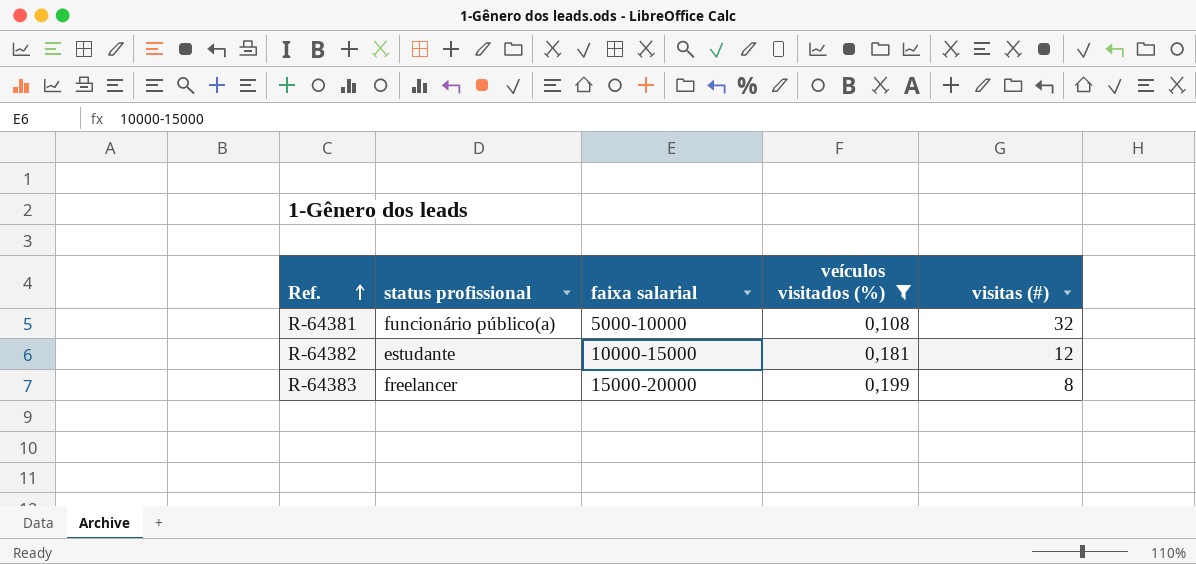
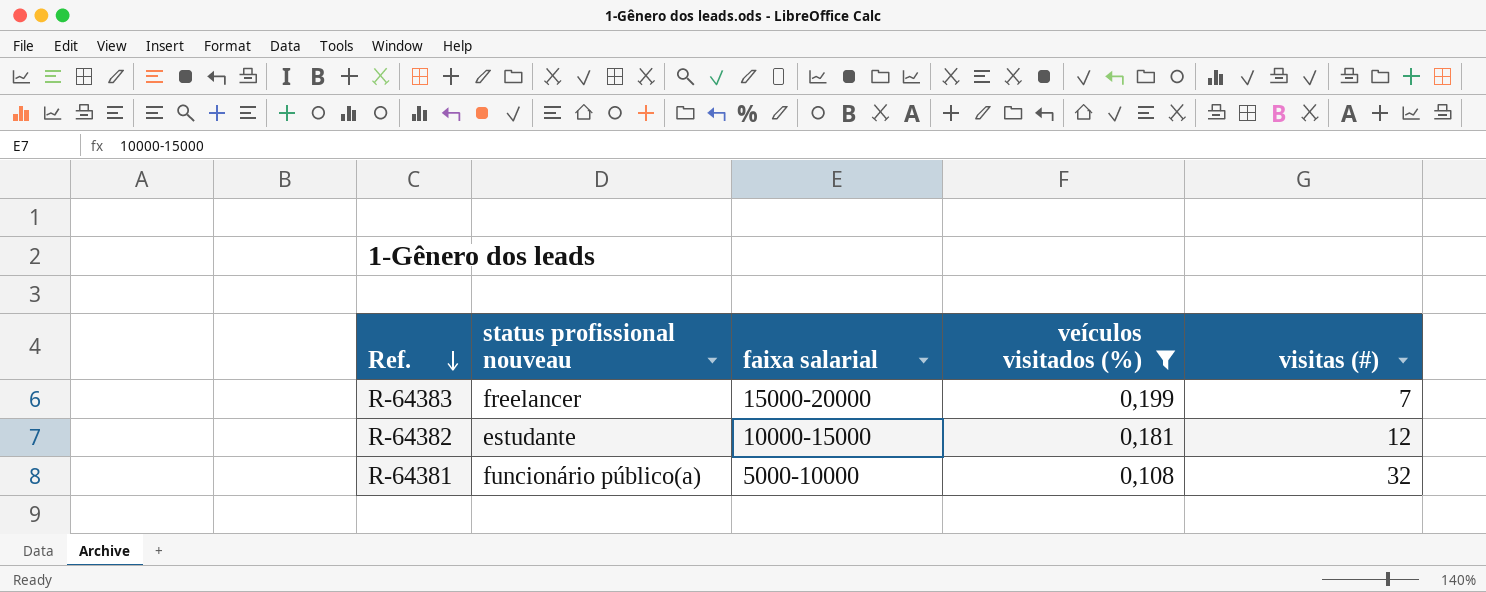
row order: Ref. ascending -> Ref. descending
column name: status profissional -> status profissional nouveau
R-64383 | visitas (#): 8 -> 7

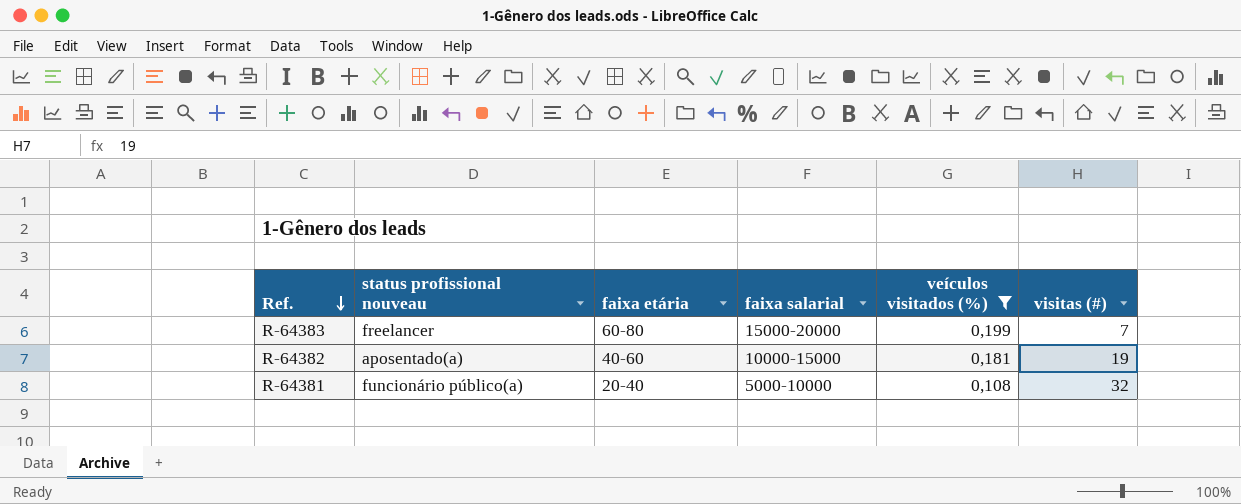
column faixa etária | position: none -> 3
R-64382 | status profissional nouveau: estudante -> aposentado(a)
R-64382 | visitas (#): 12 -> 19

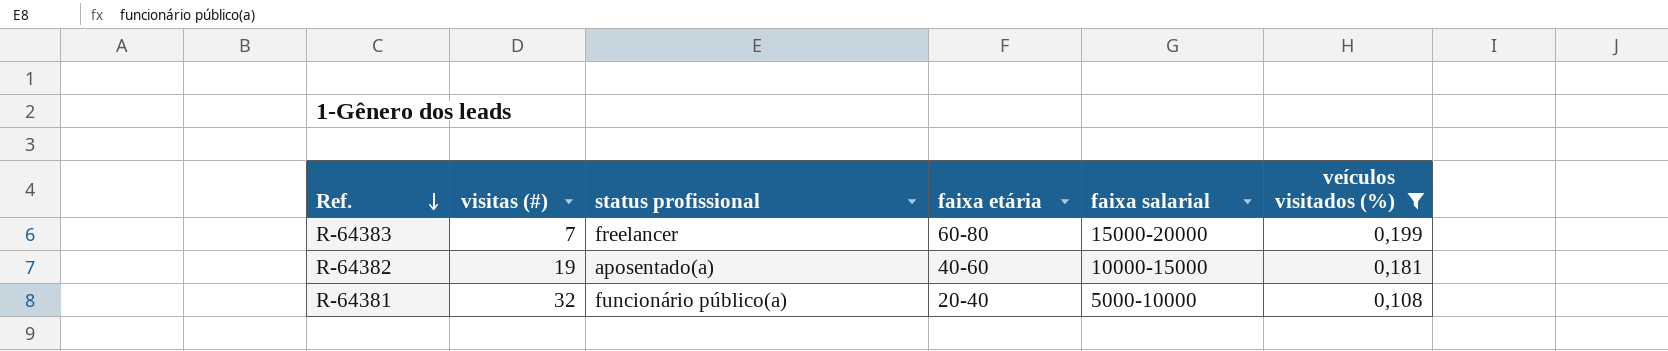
column visitas (#) | position: 6 -> 2
column name: status profissional nouveau -> status profissional

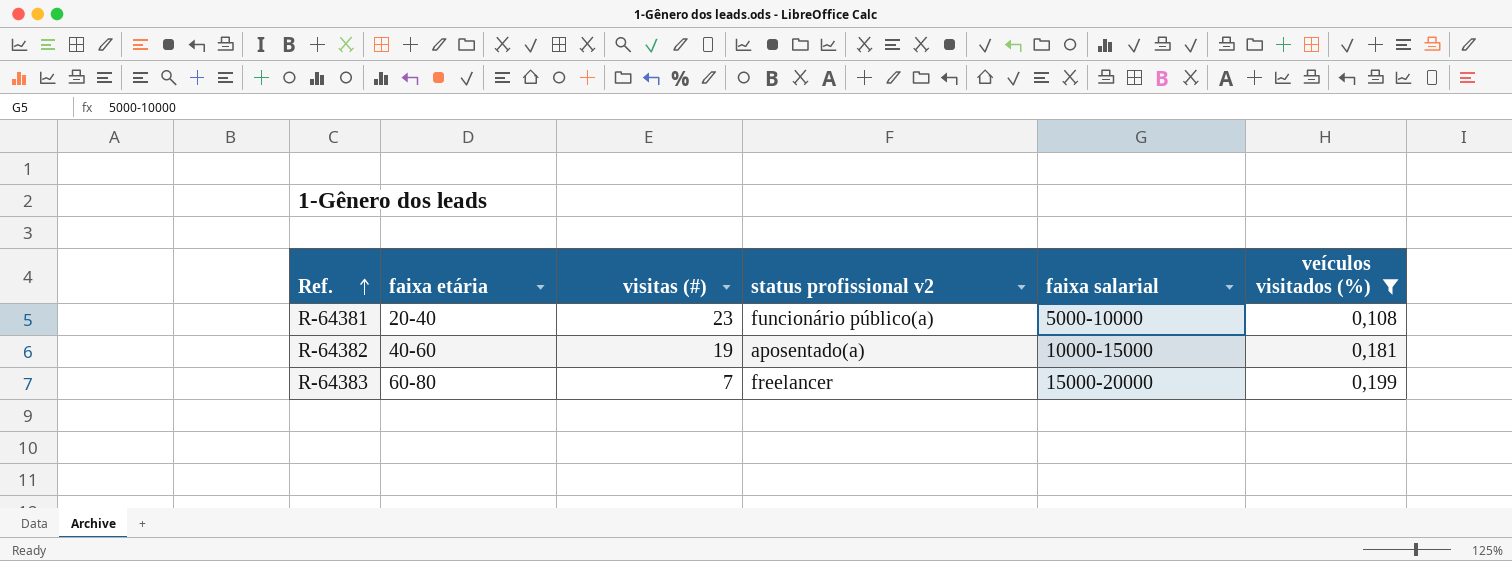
row order: Ref. descending -> Ref. ascending
column faixa etária | position: 4 -> 2
column name: status profissional -> status profissional v2
R-64381 | visitas (#): 32 -> 23

